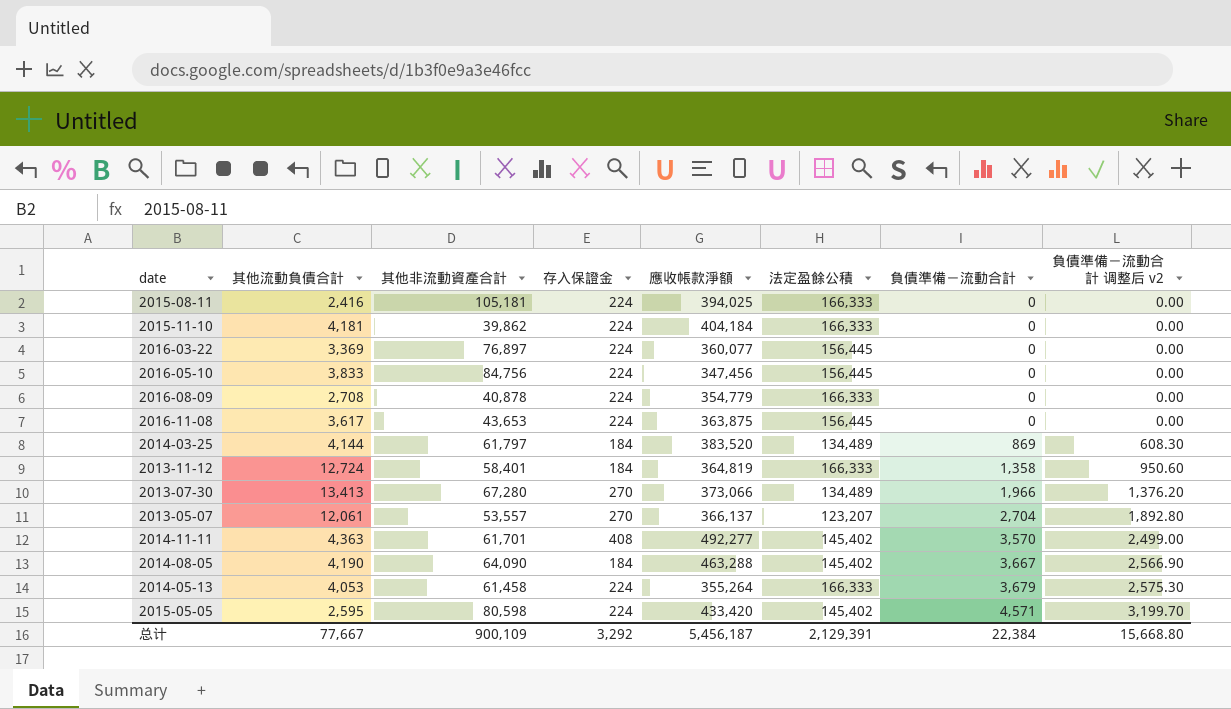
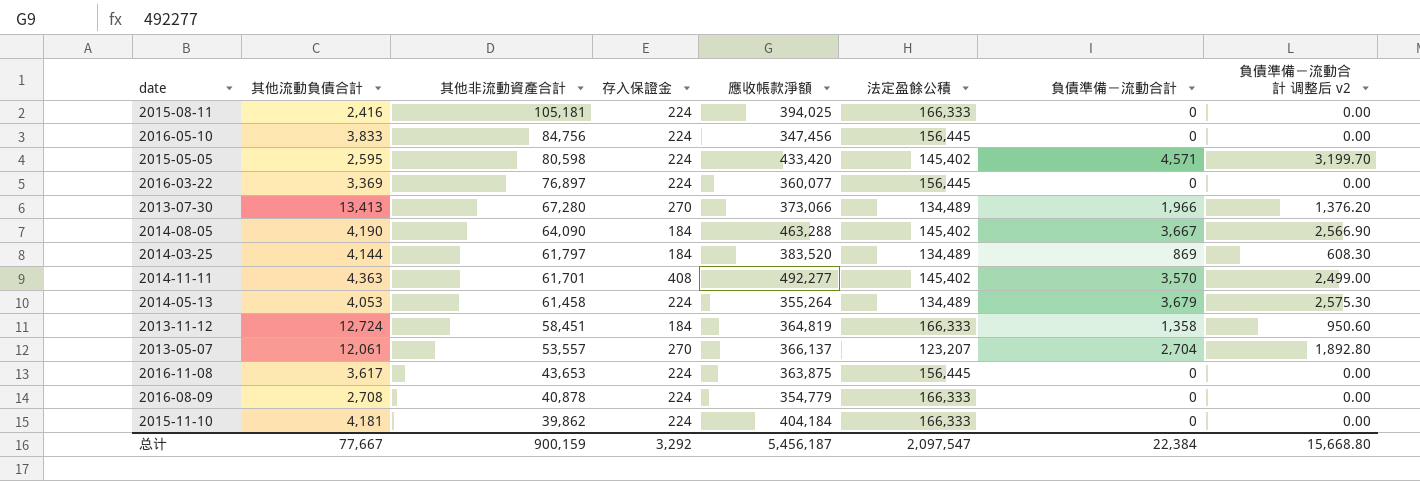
row order: 負債準備－流動合計 ascending -> 其他非流動資產合計 descending
2014-05-13 | 法定盈餘公積: 166,333 -> 134,489
2013-11-12 | 其他非流動資產合計: 58,401 -> 58,451
总计 | 其他非流動資產合計: 900,109 -> 900,159
总计 | 法定盈餘公積: 2,129,391 -> 2,097,547

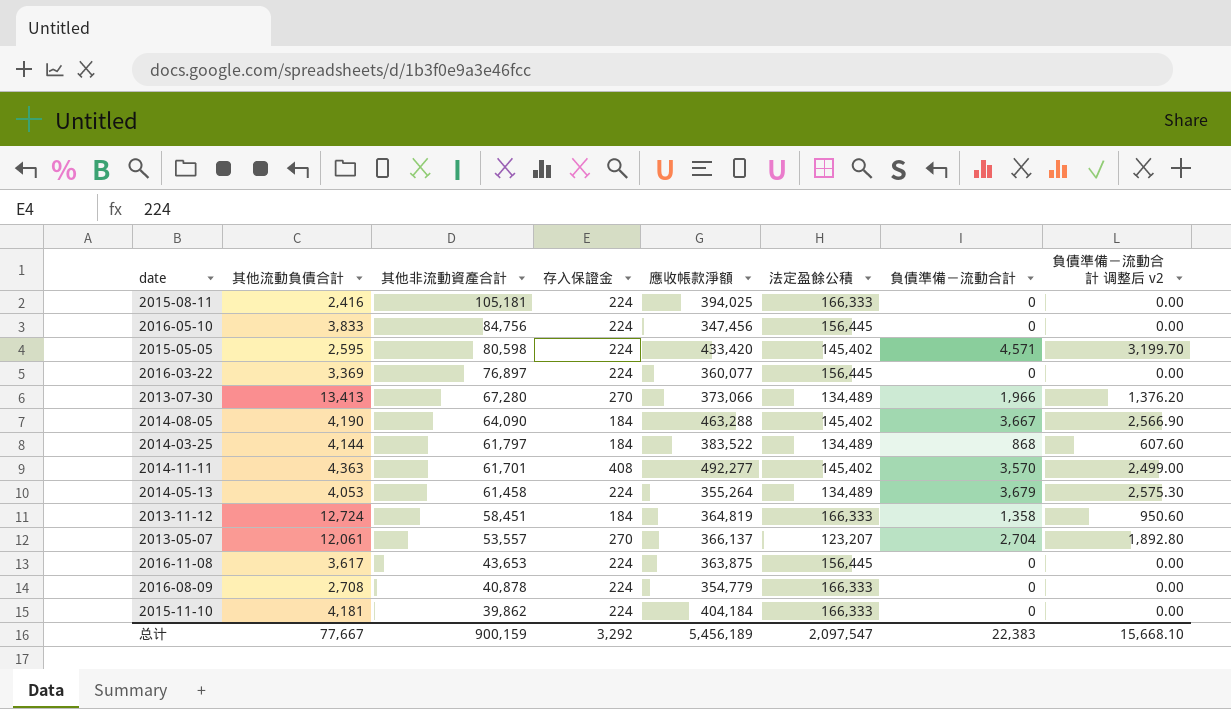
2014-03-25 | 應收帳款淨額: 383,520 -> 383,522
2014-03-25 | 負債準備－流動合計: 869 -> 868
2014-03-25 | 負債準備－流動合計 调整后 v2: 608.30 -> 607.60
总计 | 應收帳款淨額: 5,456,187 -> 5,456,189
总计 | 負債準備－流動合計: 22,384 -> 22,383
总计 | 負債準備－流動合計 调整后 v2: 15,668.80 -> 15,668.10

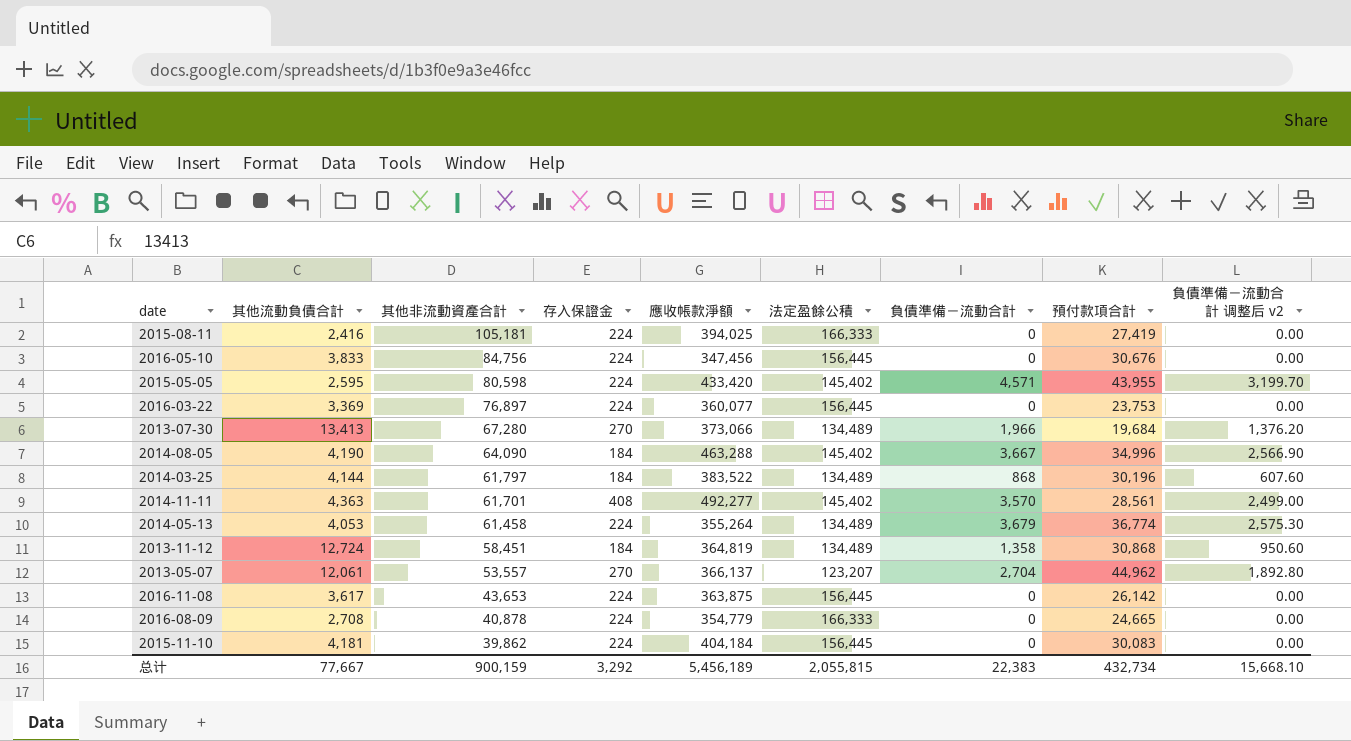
column 預付款項合計 | position: none -> 8
2013-11-12 | 法定盈餘公積: 166,333 -> 134,489
2015-11-10 | 法定盈餘公積: 166,333 -> 156,445
总计 | 法定盈餘公積: 2,097,547 -> 2,055,815

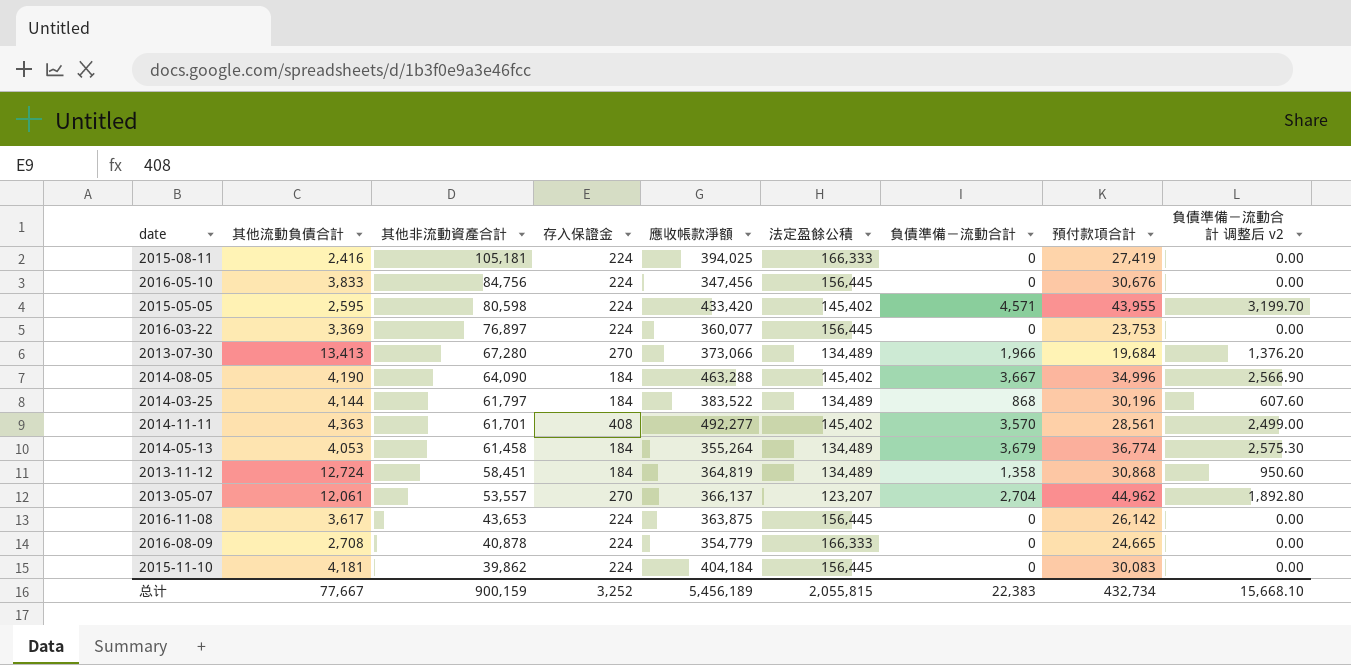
2014-05-13 | 存入保證金: 224 -> 184
总计 | 存入保證金: 3,292 -> 3,252

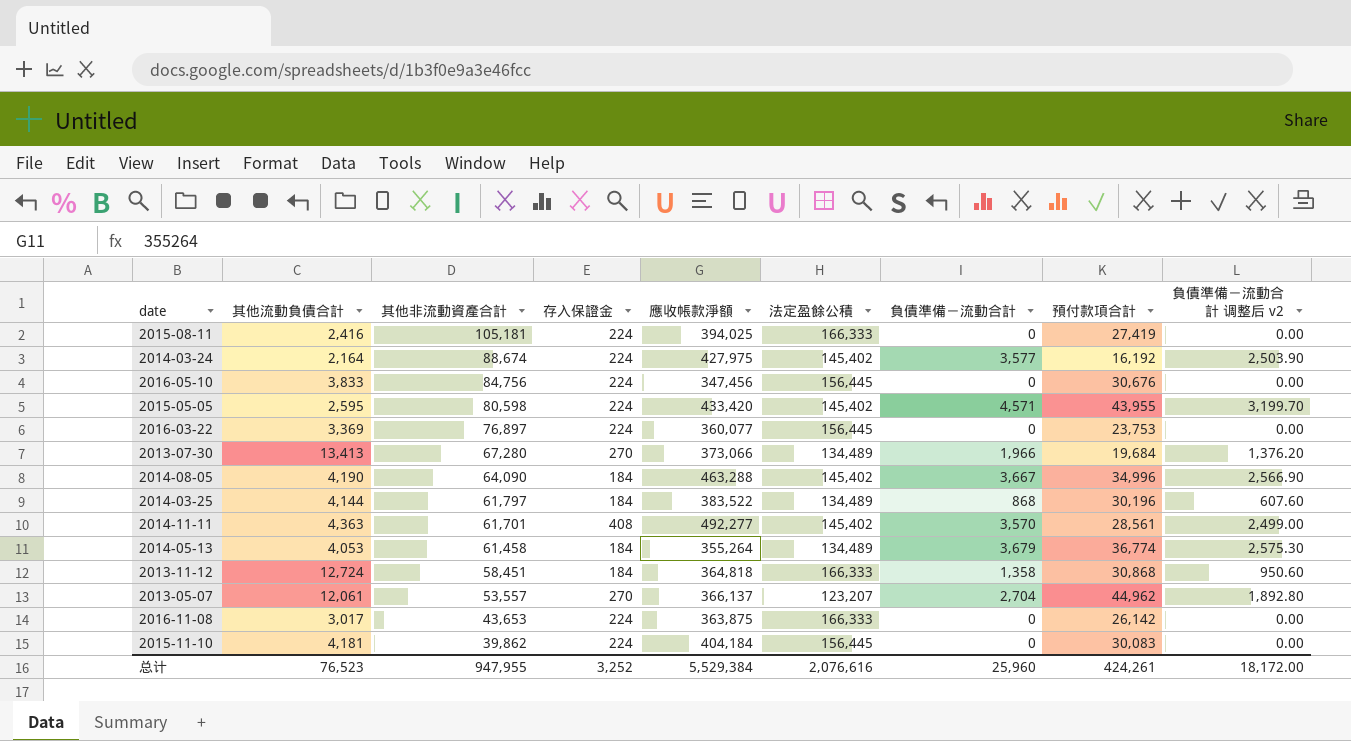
row 2016-08-09: 2,708 | 40,878 | 224 | 354,779 | 166,333 | 0 | 24,665 | 0.00 -> none
row 2014-03-24: none -> 2,164 | 88,674 | 224 | 427,975 | 145,402 | 3,577 | 16,192 | 2,503.90
2013-11-12 | 應收帳款淨額: 364,819 -> 364,818
2013-11-12 | 法定盈餘公積: 134,489 -> 166,333
2016-11-08 | 其他流動負債合計: 3,617 -> 3,017
2016-11-08 | 法定盈餘公積: 156,445 -> 166,333
总计 | 其他流動負債合計: 77,667 -> 76,523
总计 | 其他非流動資產合計: 900,159 -> 947,955
总计 | 應收帳款淨額: 5,456,189 -> 5,529,384
总计 | 法定盈餘公積: 2,055,815 -> 2,076,616
总计 | 負債準備－流動合計: 22,383 -> 25,960
总计 | 預付款項合計: 432,734 -> 424,261
总计 | 負債準備－流動合計 调整后 v2: 15,668.10 -> 18,172.00

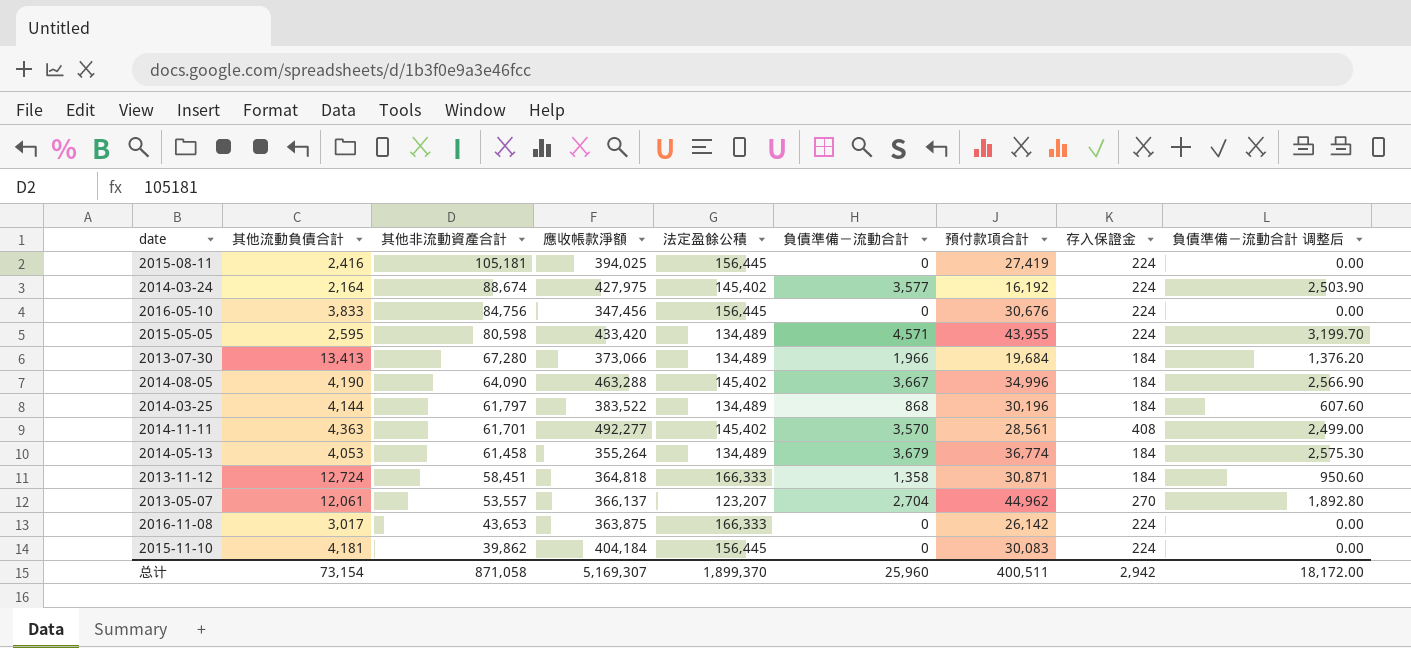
column 存入保證金 | position: 4 -> 8
column name: 負債準備－流動合計 调整后 v2 -> 負債準備－流動合計 调整后
row 2016-03-22: 3,369 | 76,897 | 224 | 360,077 | 156,445 | 0 | 23,753 | 0.00 -> none
2015-08-11 | 法定盈餘公積: 166,333 -> 156,445
2015-05-05 | 法定盈餘公積: 145,402 -> 134,489
2013-07-30 | 存入保證金: 270 -> 184
2013-11-12 | 預付款項合計: 30,868 -> 30,871
总计 | 其他流動負債合計: 76,523 -> 73,154
总计 | 其他非流動資產合計: 947,955 -> 871,058
总计 | 應收帳款淨額: 5,529,384 -> 5,169,307
总计 | 法定盈餘公積: 2,076,616 -> 1,899,370
总计 | 預付款項合計: 424,261 -> 400,511
总计 | 存入保證金: 3,252 -> 2,942

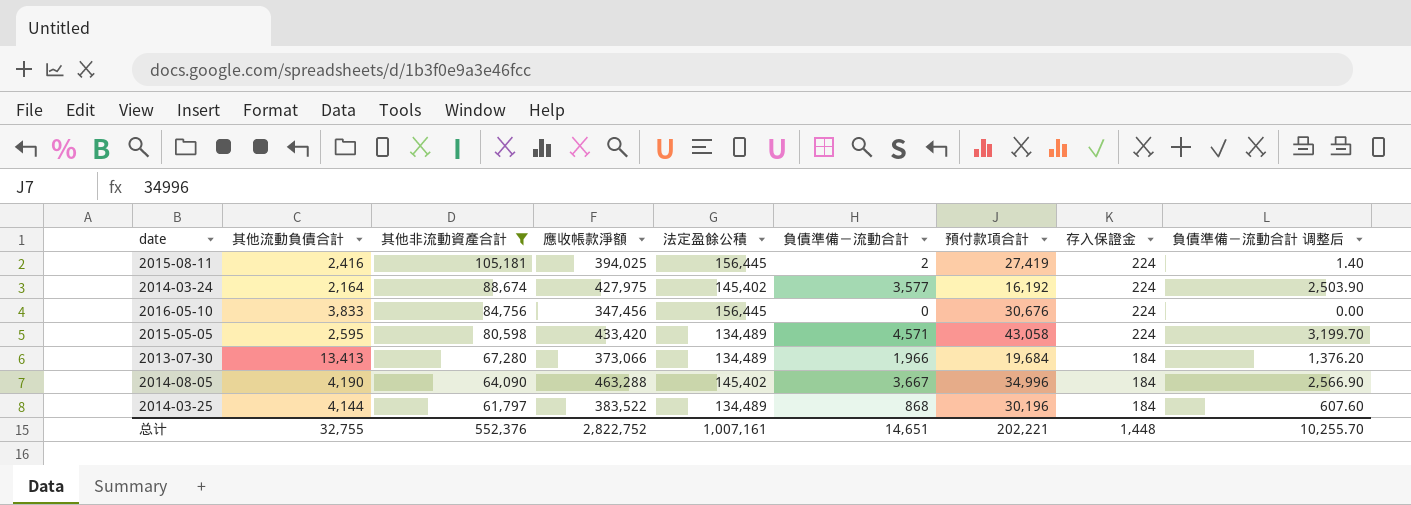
filter: none -> 其他非流動資產合計 >= 61,797
2015-08-11 | 負債準備－流動合計: 0 -> 2
2015-08-11 | 負債準備－流動合計 调整后: 0.00 -> 1.40
2015-05-05 | 預付款項合計: 43,955 -> 43,058
总计 | 其他流動負債合計: 73,154 -> 32,755
总计 | 其他非流動資產合計: 871,058 -> 552,376
总计 | 應收帳款淨額: 5,169,307 -> 2,822,752
总计 | 法定盈餘公積: 1,899,370 -> 1,007,161
总计 | 負債準備－流動合計: 25,960 -> 14,651
总计 | 預付款項合計: 400,511 -> 202,221
总计 | 存入保證金: 2,942 -> 1,448
总计 | 負債準備－流動合計 调整后: 18,172.00 -> 10,255.70

